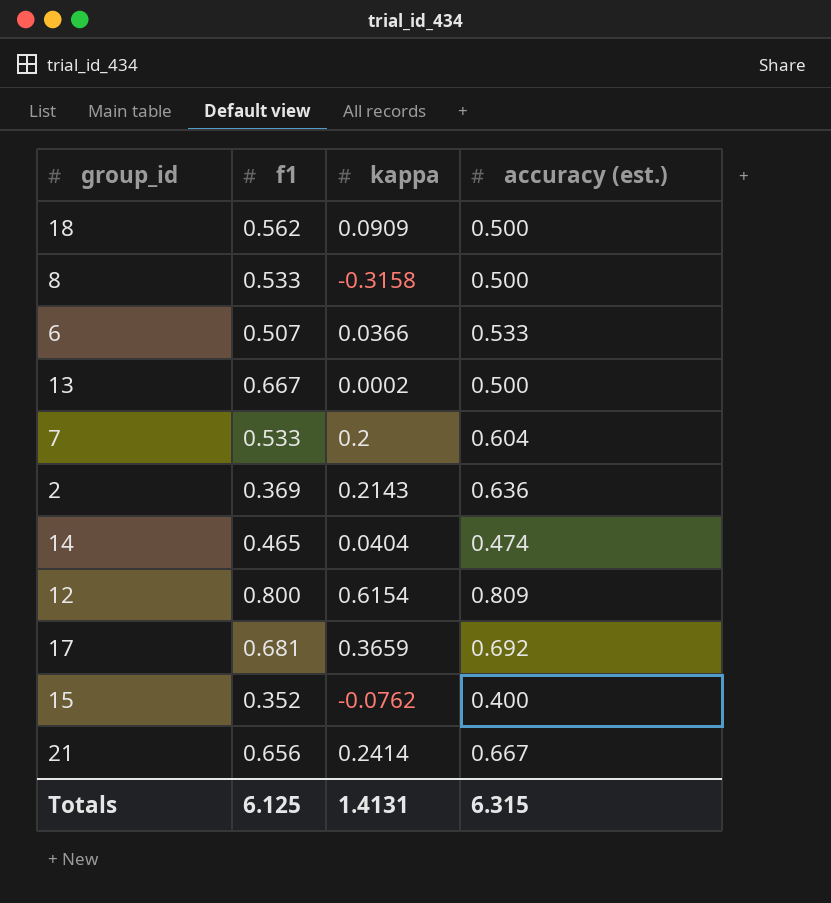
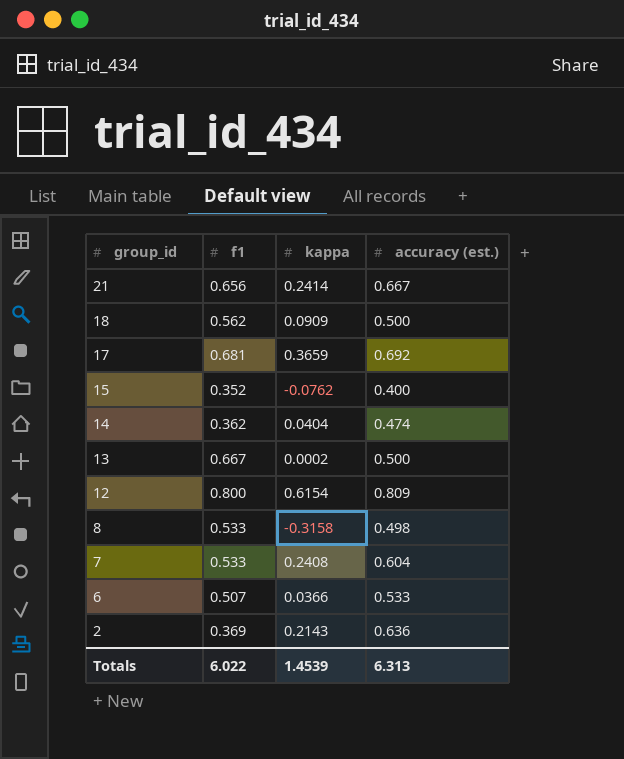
row order: none -> group_id descending
14 | f1: 0.465 -> 0.362
8 | accuracy (est.): 0.500 -> 0.498
7 | kappa: 0.2 -> 0.2408
Totals | f1: 6.125 -> 6.022
Totals | kappa: 1.4131 -> 1.4539
Totals | accuracy (est.): 6.315 -> 6.313

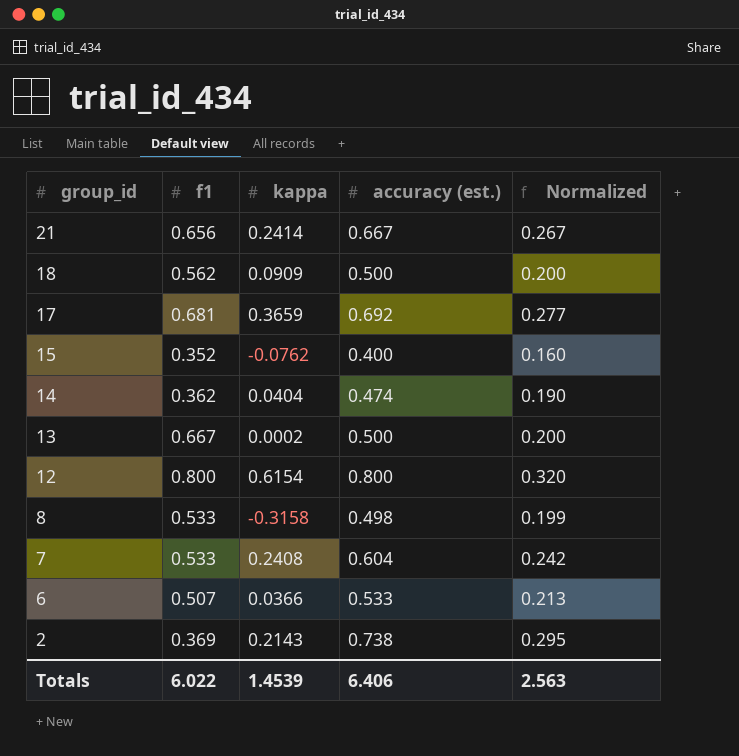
column Normalized | formula: none -> [accuracy (est.)] * 0.4
12 | accuracy (est.): 0.809 -> 0.800
2 | accuracy (est.): 0.636 -> 0.738
Totals | accuracy (est.): 6.313 -> 6.406

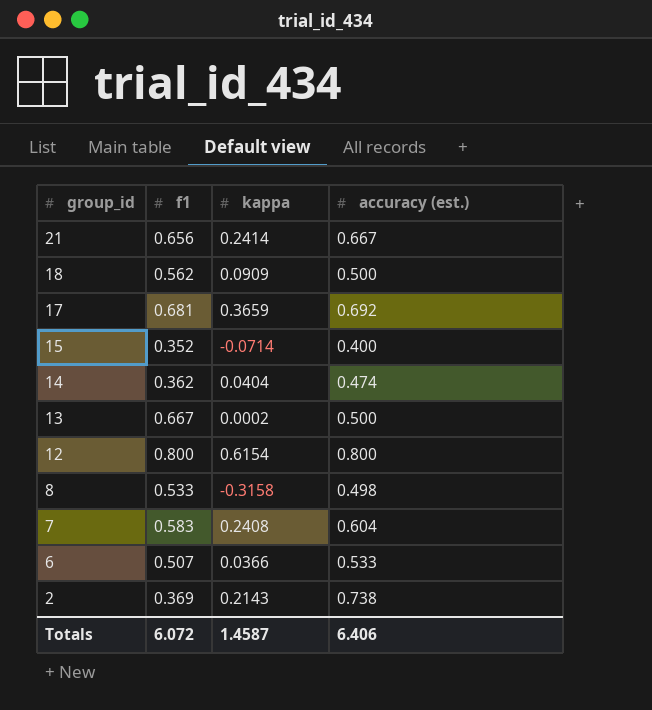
column Normalized | formula: [accuracy (est.)] * 0.4 -> none
15 | kappa: -0.0762 -> -0.0714
7 | f1: 0.533 -> 0.583
Totals | f1: 6.022 -> 6.072
Totals | kappa: 1.4539 -> 1.4587

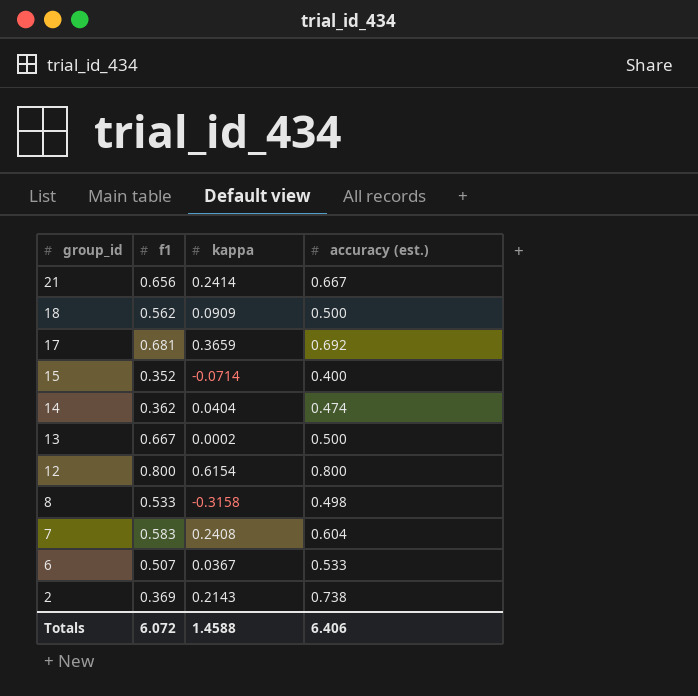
6 | kappa: 0.0366 -> 0.0367
Totals | kappa: 1.4587 -> 1.4588

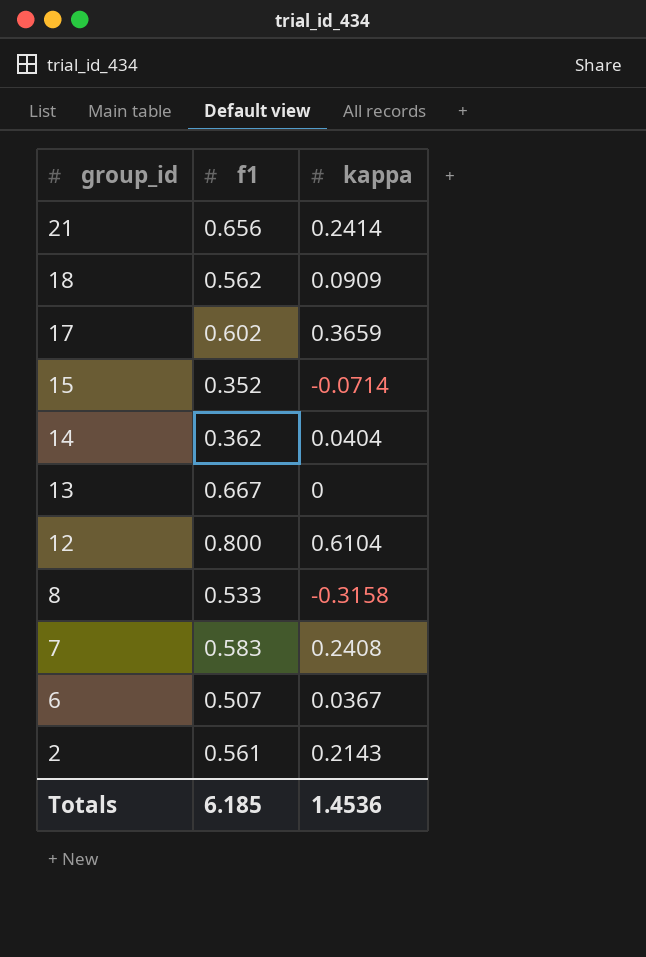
column accuracy (est.) | position: 4 -> none
17 | f1: 0.681 -> 0.602
13 | kappa: 0.0002 -> 0
12 | kappa: 0.6154 -> 0.6104
2 | f1: 0.369 -> 0.561
Totals | f1: 6.072 -> 6.185
Totals | kappa: 1.4588 -> 1.4536

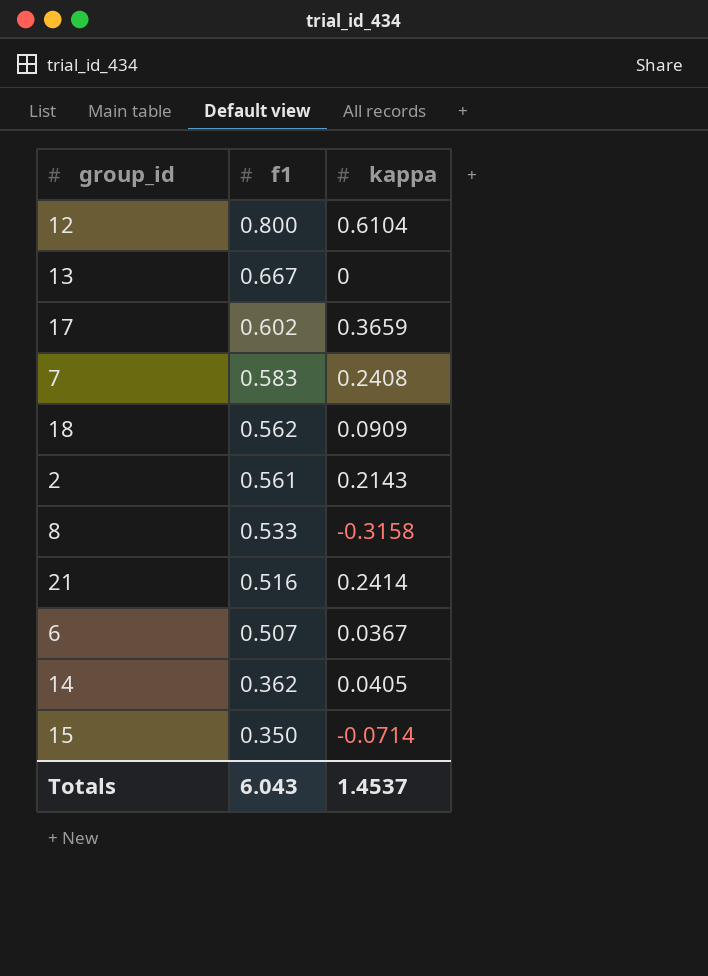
row order: group_id descending -> f1 descending
21 | f1: 0.656 -> 0.516
14 | kappa: 0.0404 -> 0.0405
15 | f1: 0.352 -> 0.350
Totals | f1: 6.185 -> 6.043
Totals | kappa: 1.4536 -> 1.4537

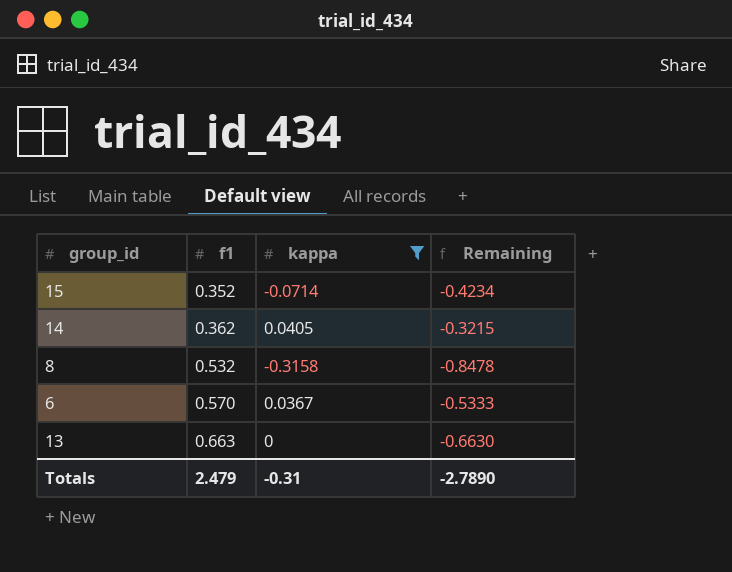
filter: none -> kappa <= 0.0405
row order: f1 descending -> f1 ascending
column Remaining | formula: none -> [kappa] - [f1]
15 | f1: 0.350 -> 0.352
8 | f1: 0.533 -> 0.532
6 | f1: 0.507 -> 0.570
13 | f1: 0.667 -> 0.663
Totals | f1: 6.043 -> 2.479
Totals | kappa: 1.4537 -> -0.31

